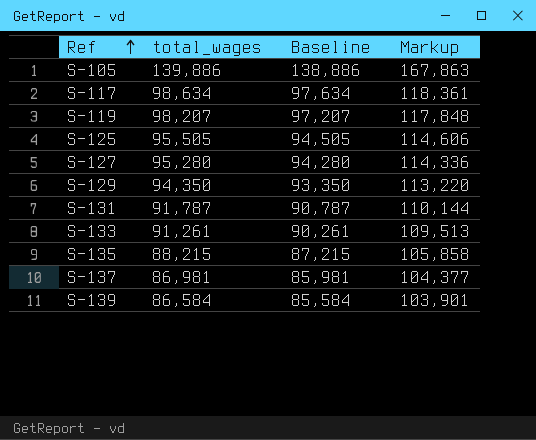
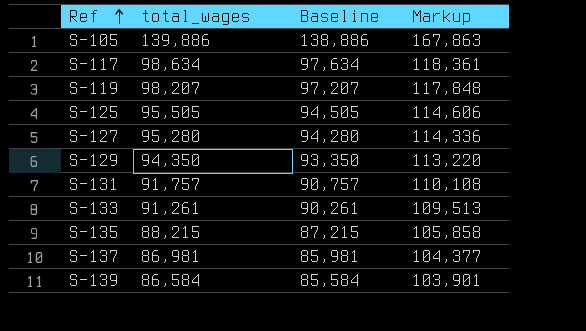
S-131 | total_wages: 91,787 -> 91,757
S-131 | Baseline: 90,787 -> 90,757
S-131 | Markup: 110,144 -> 110,108

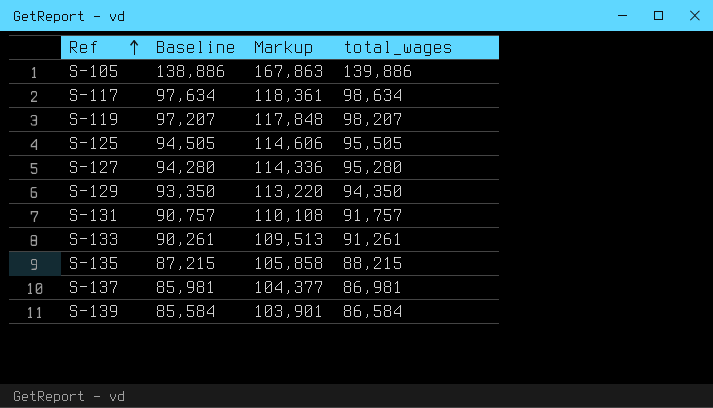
column total_wages | position: 2 -> 4

